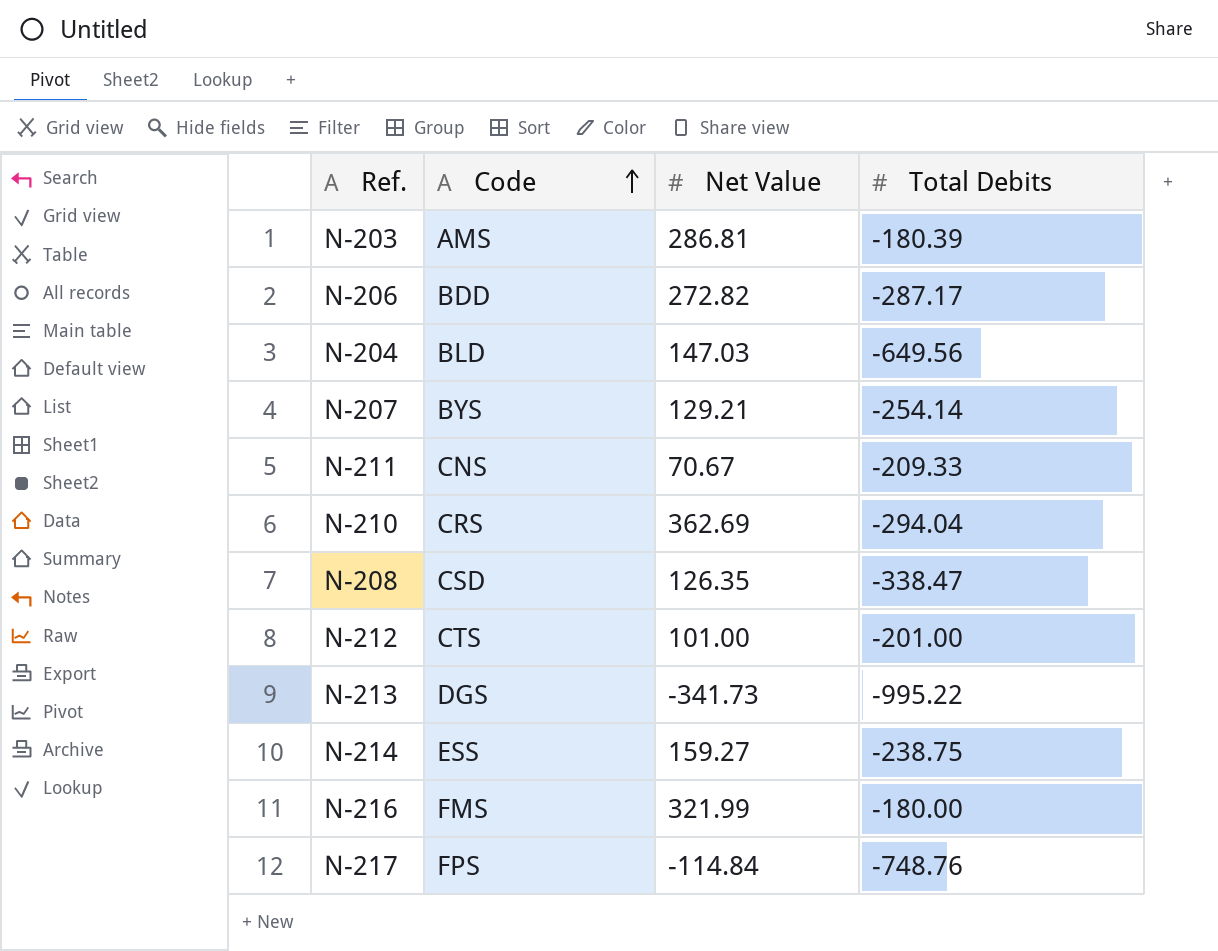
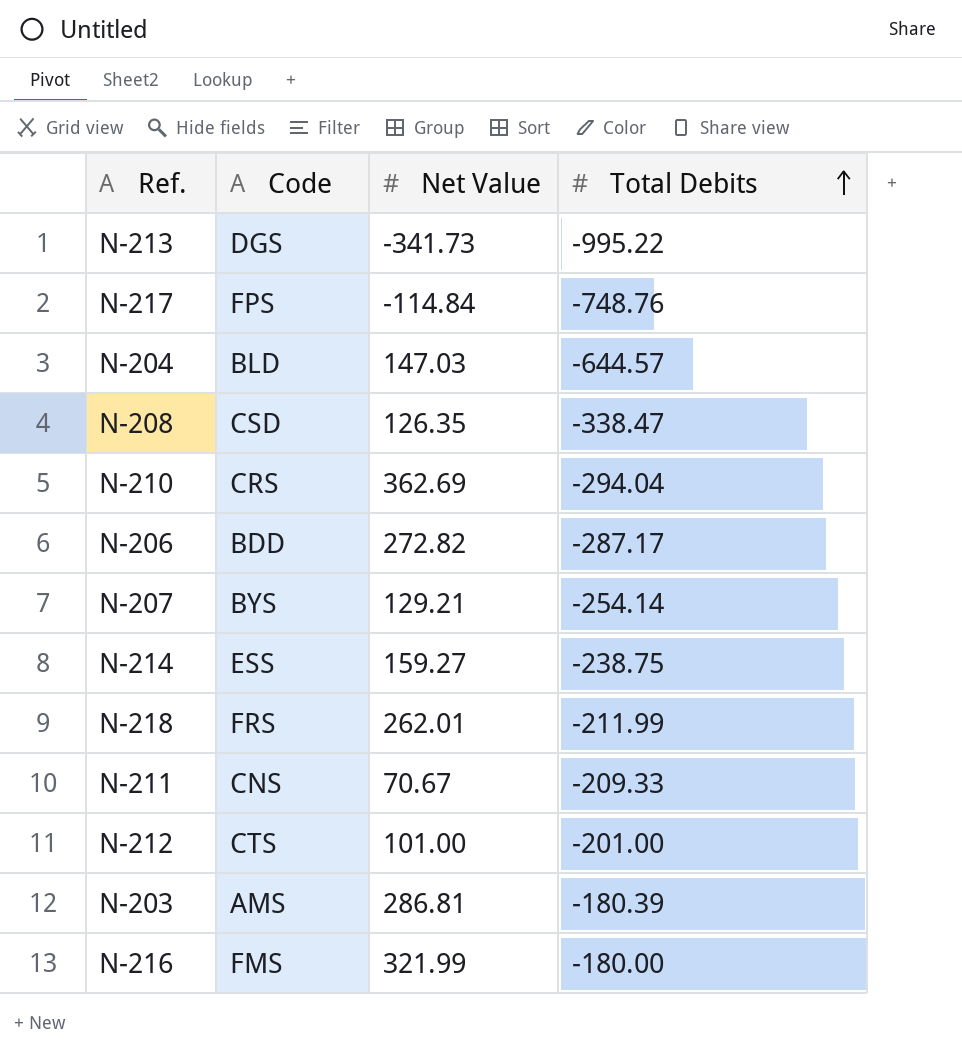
row order: Code ascending -> Total Debits ascending
N-204 | Total Debits: -649.56 -> -644.57
row N-218: none -> FRS | 262.01 | -211.99

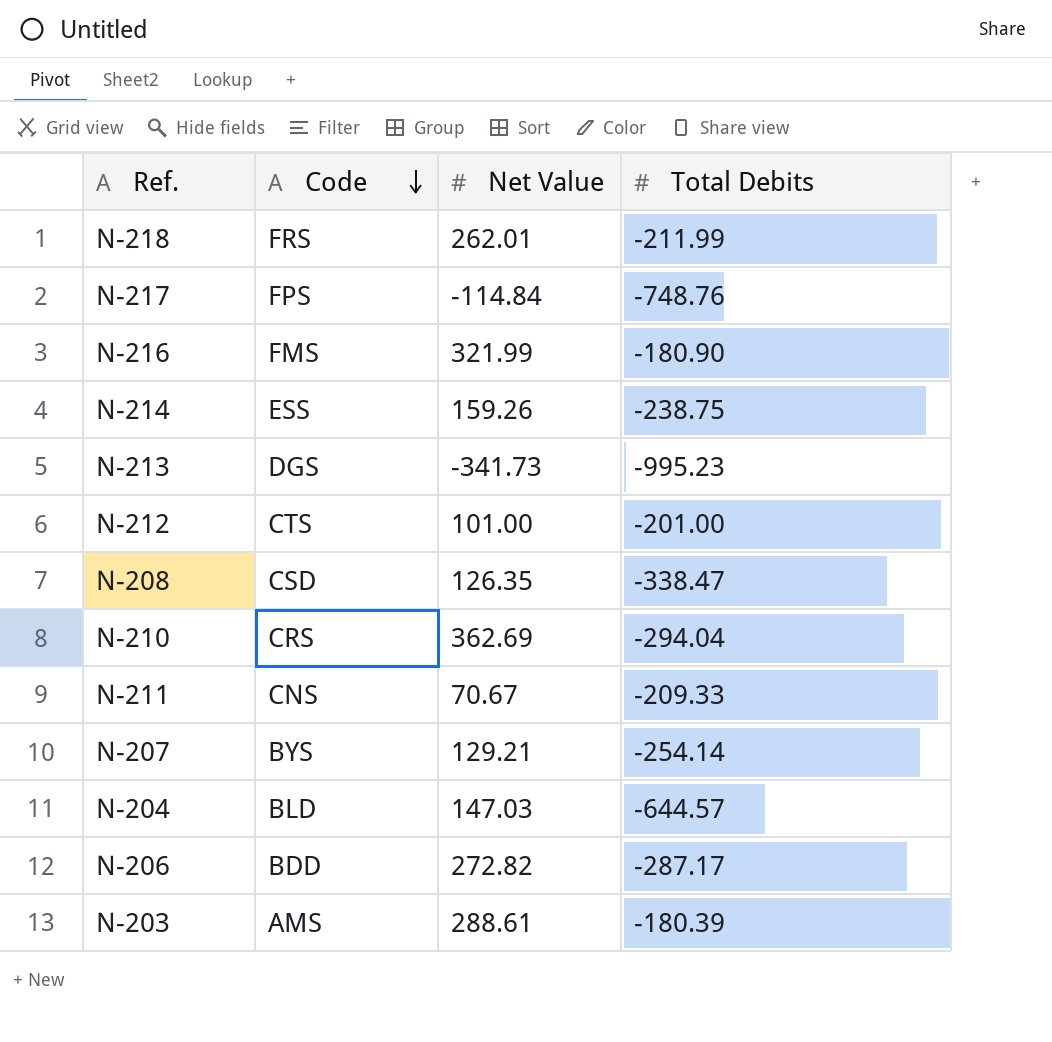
row order: Total Debits ascending -> Code descending
N-216 | Total Debits: -180.00 -> -180.90
N-214 | Net Value: 159.27 -> 159.26
N-213 | Total Debits: -995.22 -> -995.23
N-203 | Net Value: 286.81 -> 288.61

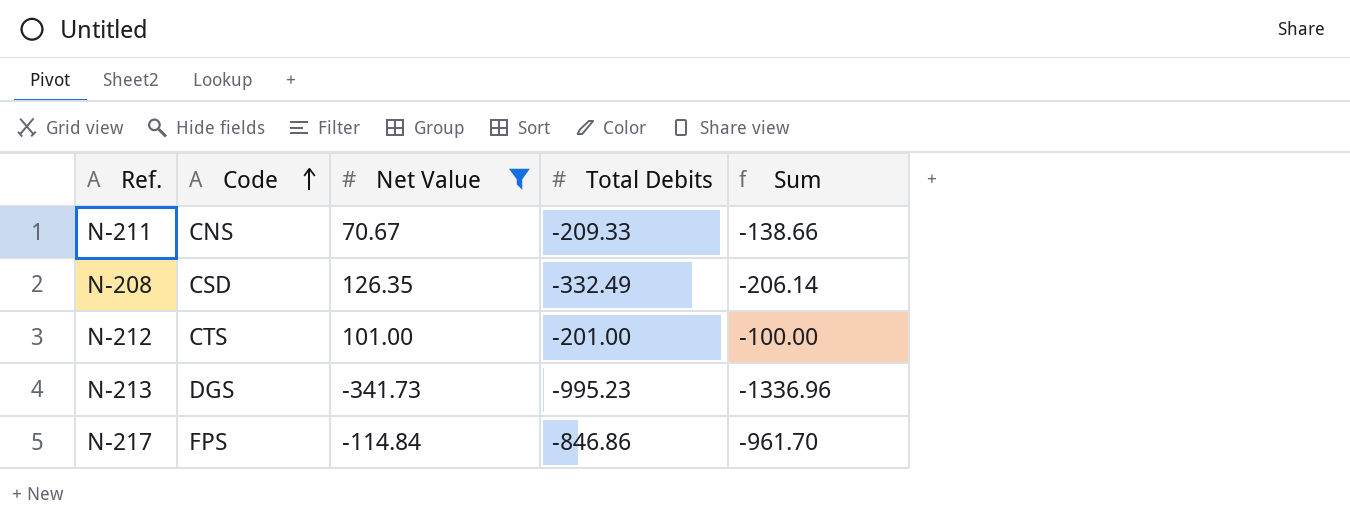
filter: none -> Net Value <= 126.35
row order: Code descending -> Code ascending
column Sum | formula: none -> [Net Value] + [Total Debits]
N-208 | Total Debits: -338.47 -> -332.49
N-217 | Total Debits: -748.76 -> -846.86

